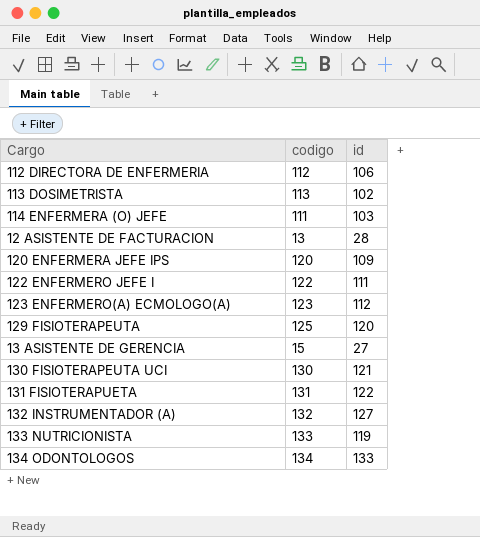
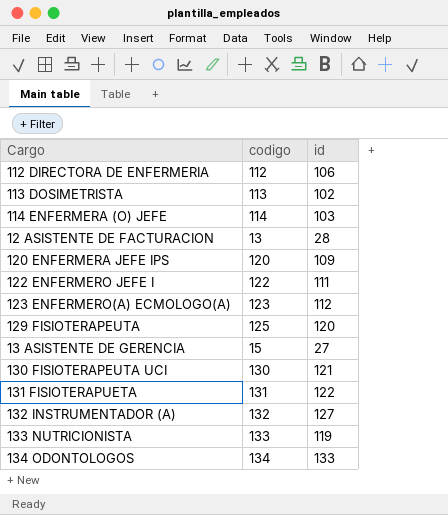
114 ENFERMERA (O) JEFE | codigo: 111 -> 114

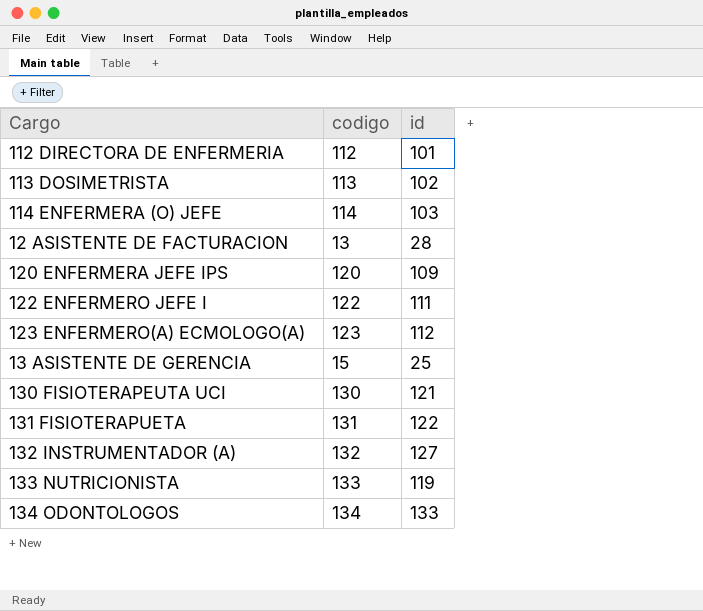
row 129 FISIOTERAPEUTA: 125 | 120 -> none
112 DIRECTORA DE ENFERMERIA | id: 106 -> 101
13 ASISTENTE DE GERENCIA | id: 27 -> 25

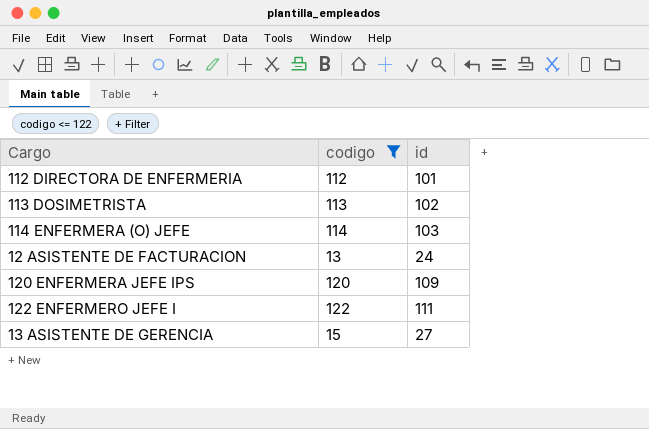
filter: none -> codigo <= 122
12 ASISTENTE DE FACTURACION | id: 28 -> 24
13 ASISTENTE DE GERENCIA | id: 25 -> 27

